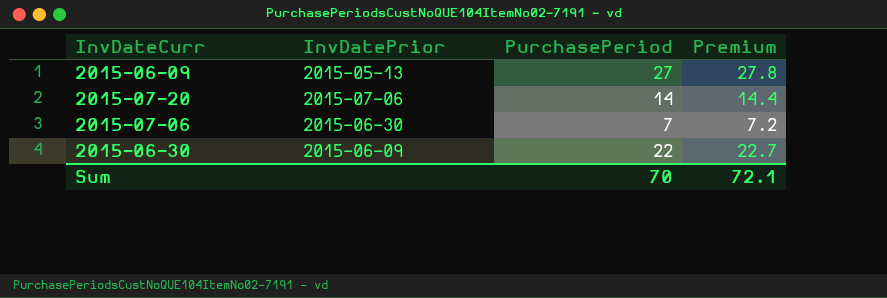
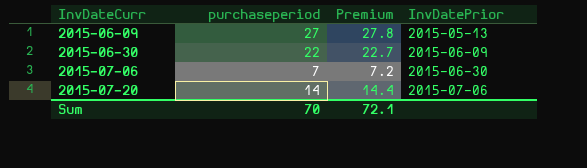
row order: none -> InvDateCurr ascending
column name: PurchasePeriod -> purchaseperiod
column InvDatePrior | position: 2 -> 4

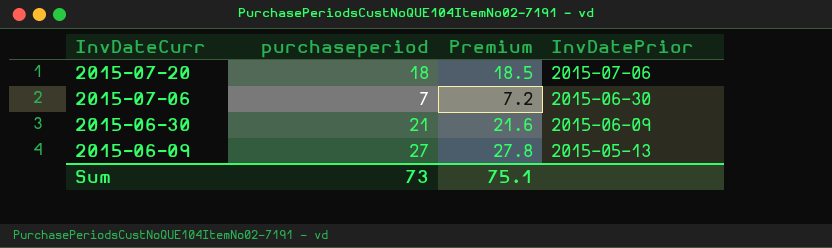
row order: InvDateCurr ascending -> InvDateCurr descending
2015-07-20 | purchaseperiod: 14 -> 18
2015-07-20 | Premium: 14.4 -> 18.5
2015-06-30 | purchaseperiod: 22 -> 21
2015-06-30 | Premium: 22.7 -> 21.6
Sum | purchaseperiod: 70 -> 73
Sum | Premium: 72.1 -> 75.1

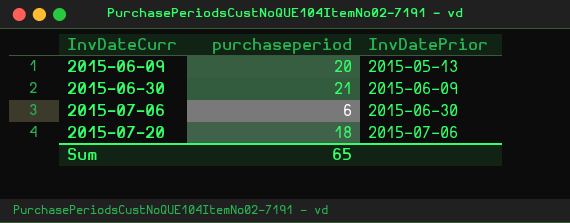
row order: InvDateCurr descending -> InvDateCurr ascending
column Premium | formula: [purchaseperiod] * 1.03 -> none
2015-06-09 | purchaseperiod: 27 -> 20
2015-07-06 | purchaseperiod: 7 -> 6
Sum | purchaseperiod: 73 -> 65

